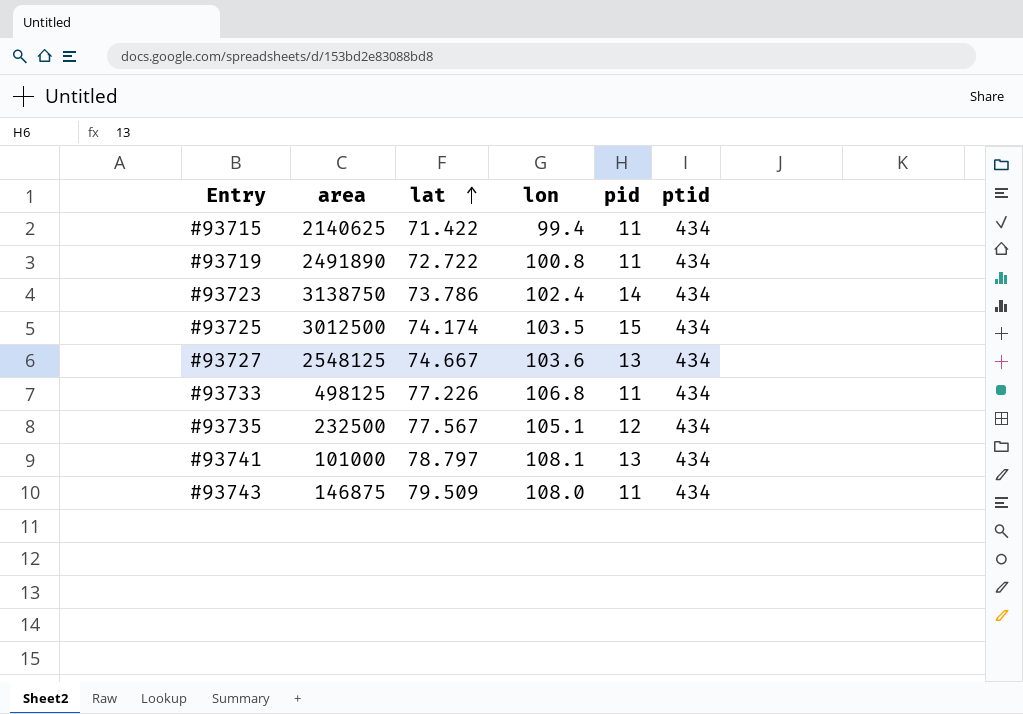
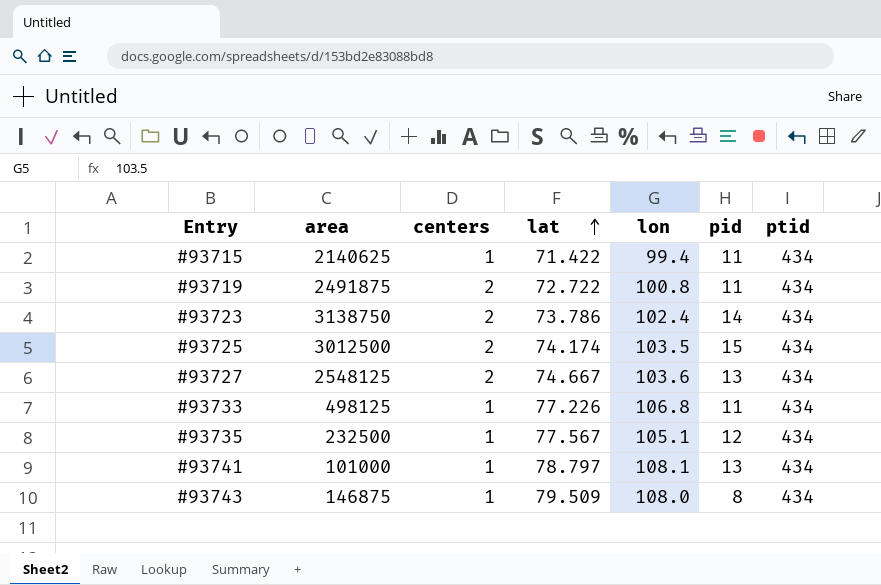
column centers | position: none -> 3
#93719 | area: 2491890 -> 2491875
#93743 | pid: 11 -> 8

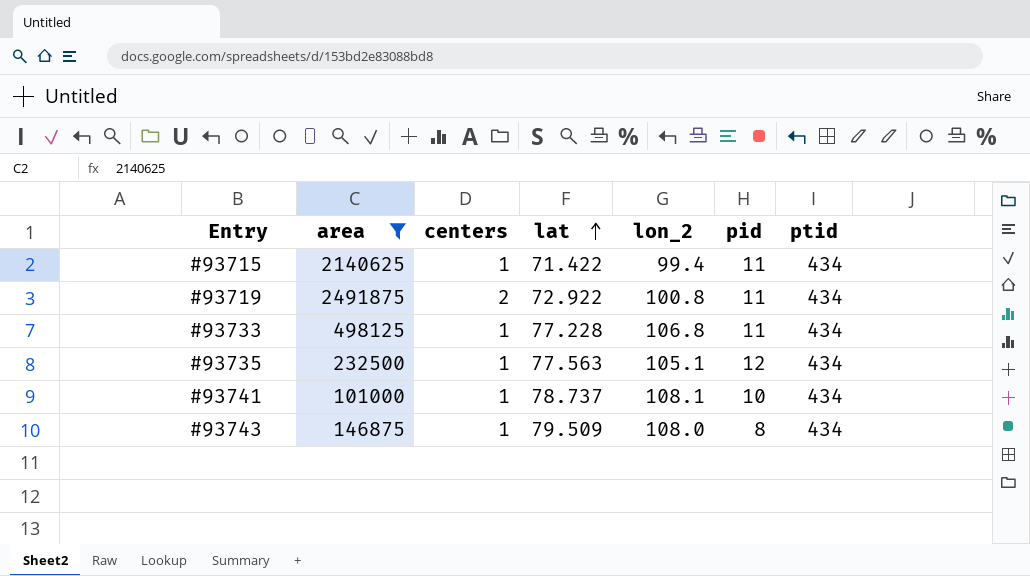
filter: none -> area <= 2491875
column name: lon -> lon_2
#93719 | lat: 72.722 -> 72.922
#93733 | lat: 77.226 -> 77.228
#93735 | lat: 77.567 -> 77.563
#93741 | lat: 78.797 -> 78.737
#93741 | pid: 13 -> 10

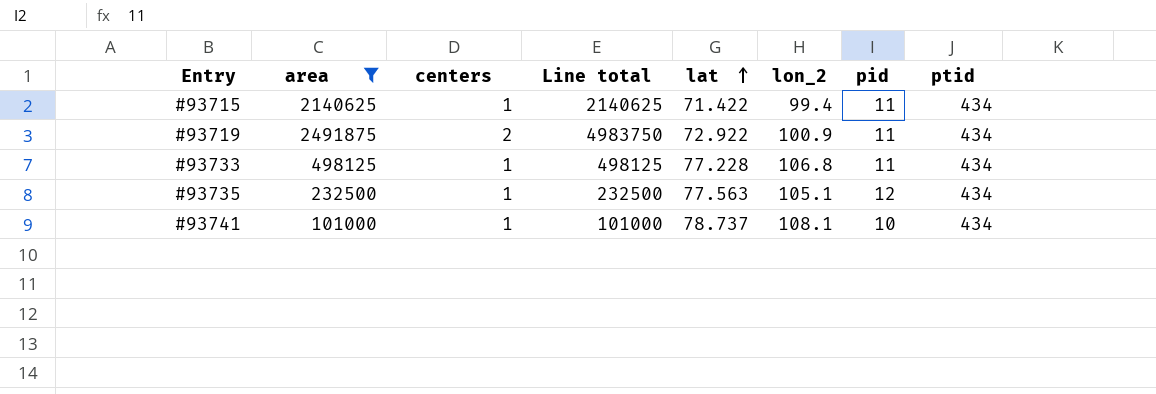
column Line total | formula: none -> [area] * [centers]
row #93743: 146875 | 1 | 79.509 | 108.0 | 8 | 434 -> none
#93719 | lon_2: 100.8 -> 100.9

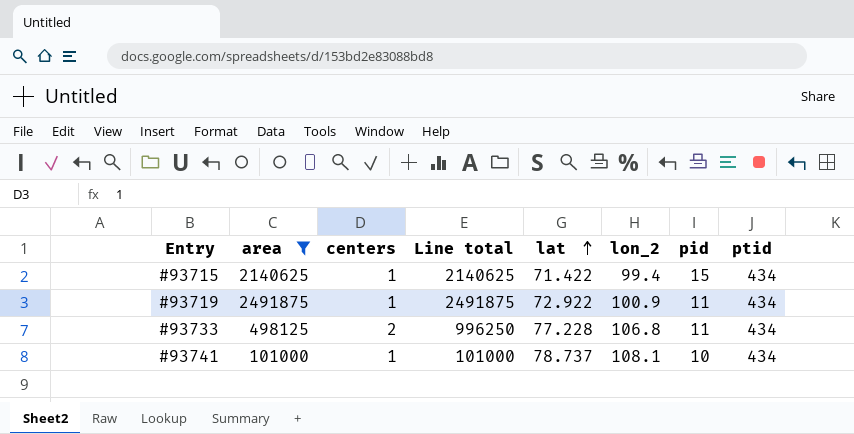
row #93735: 232500 | 1 | 232500 | 77.563 | 105.1 | 12 | 434 -> none
#93715 | pid: 11 -> 15
#93719 | centers: 2 -> 1
#93719 | Line total: 4983750 -> 2491875
#93733 | centers: 1 -> 2
#93733 | Line total: 498125 -> 996250

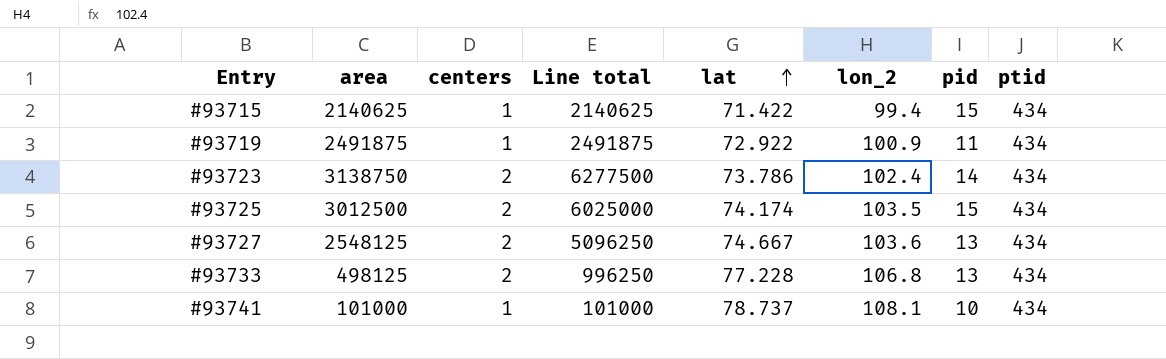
filter: area <= 2491875 -> none
#93733 | pid: 11 -> 13

